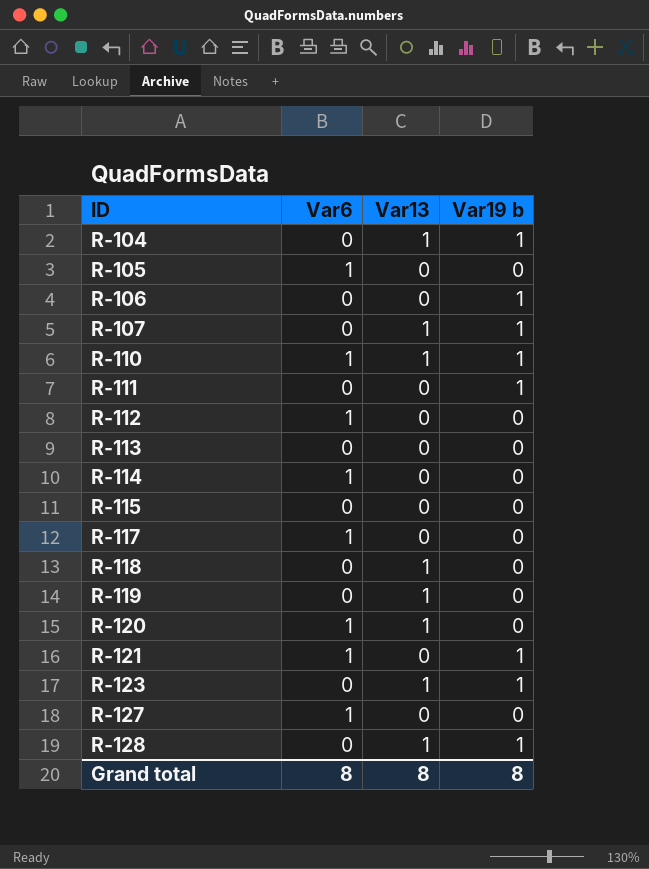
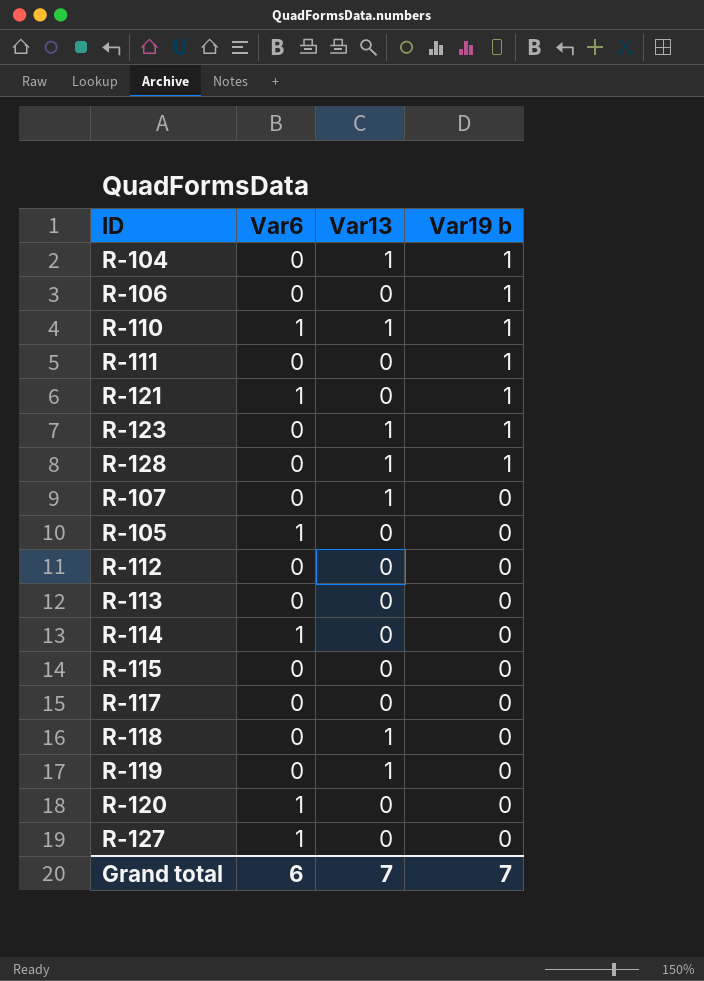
row order: ID ascending -> Var19 b descending
R-107 | Var19 b: 1 -> 0
R-112 | Var6: 1 -> 0
R-117 | Var6: 1 -> 0
R-120 | Var13: 1 -> 0
Grand total | Var6: 8 -> 6
Grand total | Var13: 8 -> 7
Grand total | Var19 b: 8 -> 7

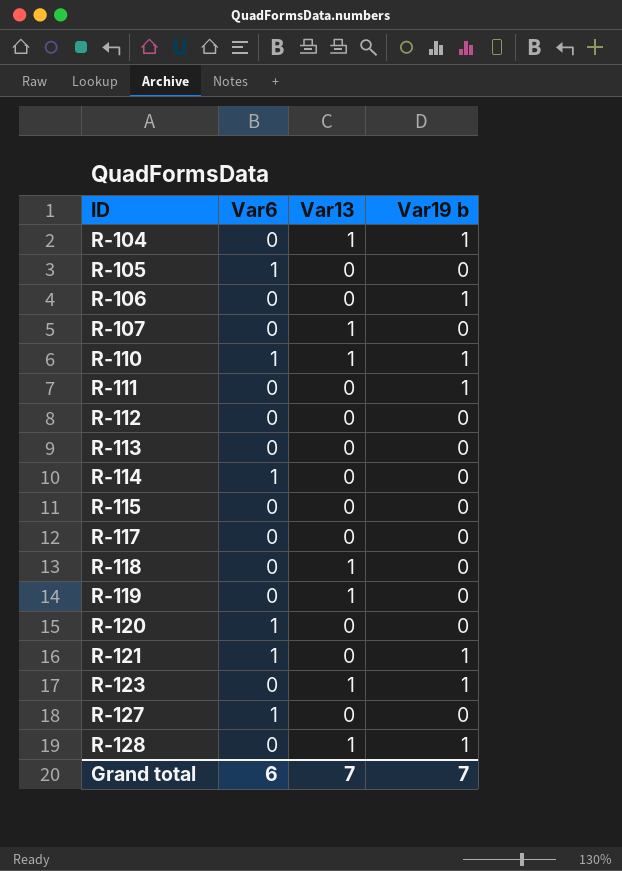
row order: Var19 b descending -> ID ascending

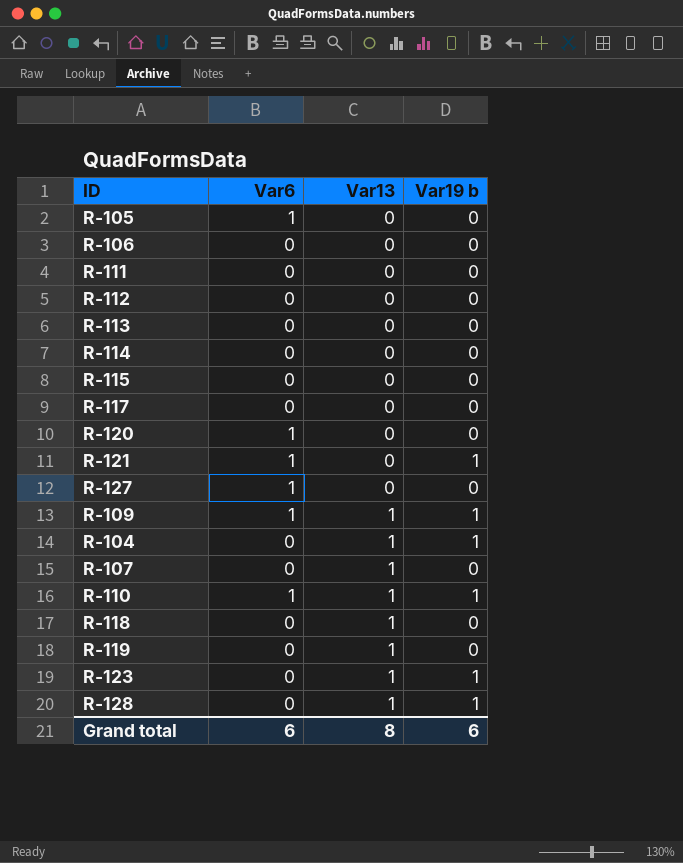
row order: ID ascending -> Var13 ascending
R-106 | Var19 b: 1 -> 0
R-111 | Var19 b: 1 -> 0
R-114 | Var6: 1 -> 0
row R-109: none -> 1 | 1 | 1
Grand total | Var13: 7 -> 8
Grand total | Var19 b: 7 -> 6

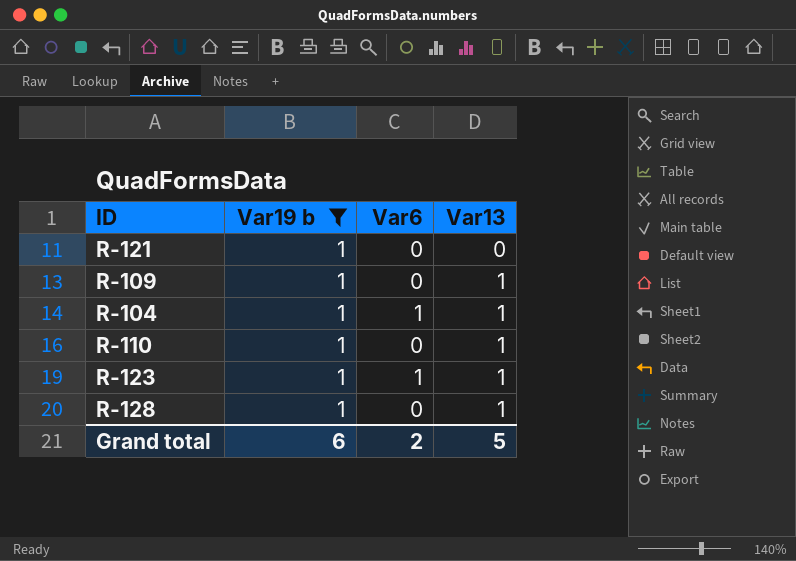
filter: none -> Var19 b = 1
column Var19 b | position: 4 -> 2
R-121 | Var6: 1 -> 0
R-109 | Var6: 1 -> 0
R-104 | Var6: 0 -> 1
R-110 | Var6: 1 -> 0
R-123 | Var6: 0 -> 1
Grand total | Var6: 6 -> 2
Grand total | Var13: 8 -> 5

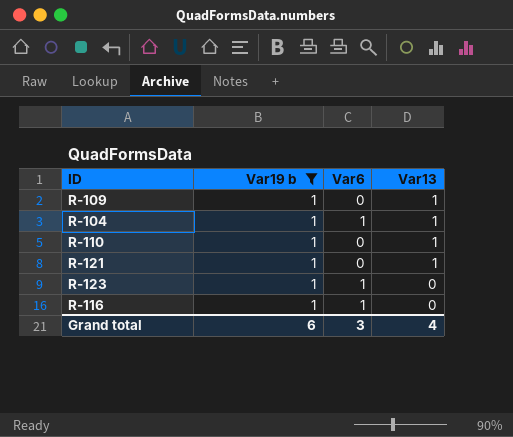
row order: Var13 ascending -> Var13 descending
row R-128: 1 | 0 | 1 -> none
R-121 | Var13: 0 -> 1
R-123 | Var13: 1 -> 0
row R-116: none -> 1 | 1 | 0
Grand total | Var6: 2 -> 3
Grand total | Var13: 5 -> 4

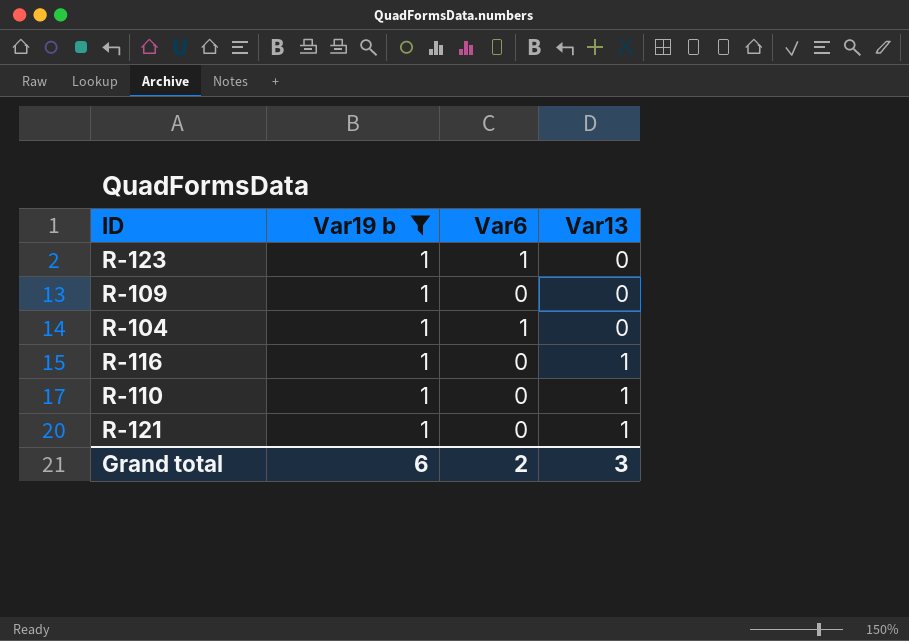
row order: Var13 descending -> Var13 ascending
R-109 | Var13: 1 -> 0
R-104 | Var13: 1 -> 0
R-116 | Var6: 1 -> 0
R-116 | Var13: 0 -> 1
Grand total | Var6: 3 -> 2
Grand total | Var13: 4 -> 3

